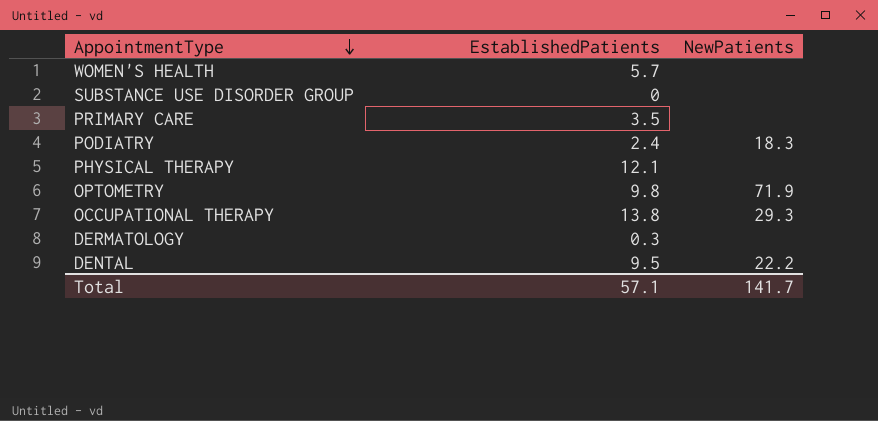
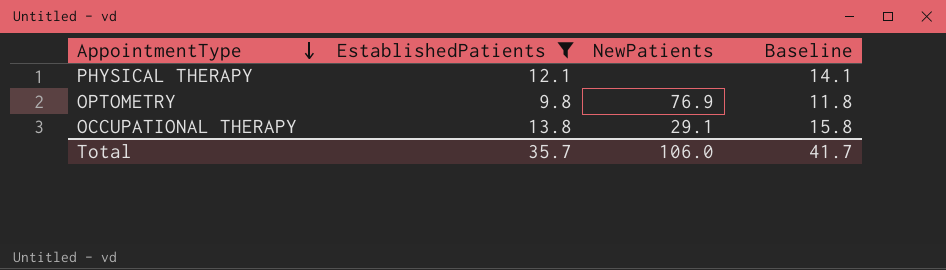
filter: none -> EstablishedPatients >= 9.8
column Baseline | formula: none -> [EstablishedPatients] + 2
OPTOMETRY | NewPatients: 71.9 -> 76.9
OCCUPATIONAL THERAPY | NewPatients: 29.3 -> 29.1
Total | EstablishedPatients: 57.1 -> 35.7
Total | NewPatients: 141.7 -> 106.0

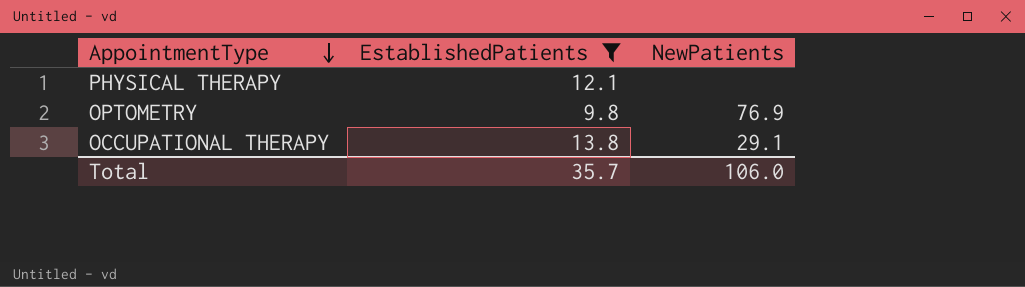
column Baseline | formula: [EstablishedPatients] + 2 -> none

